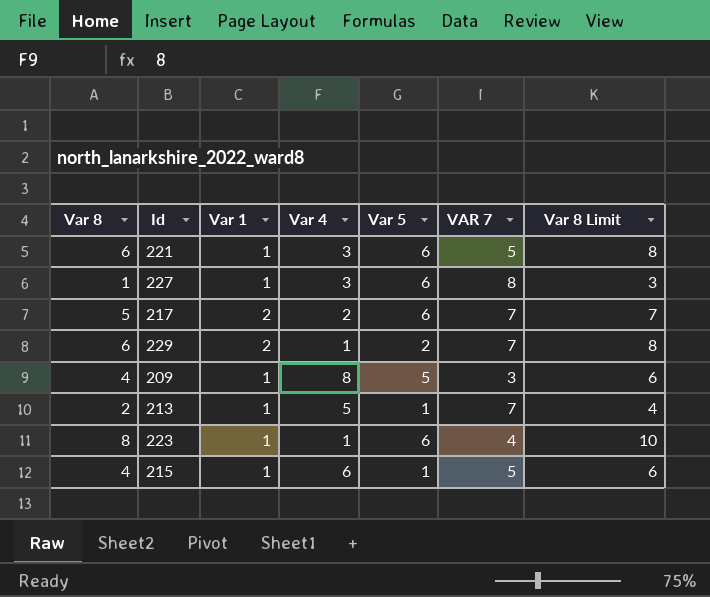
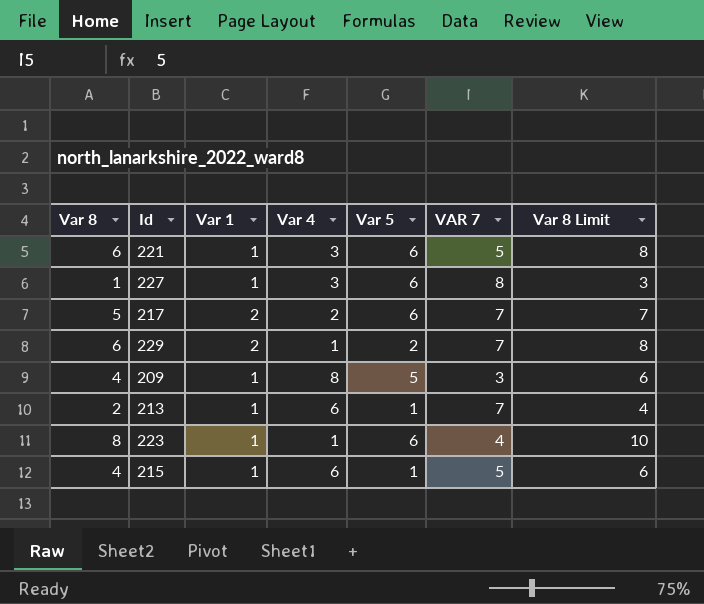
213 | Var 4: 5 -> 6

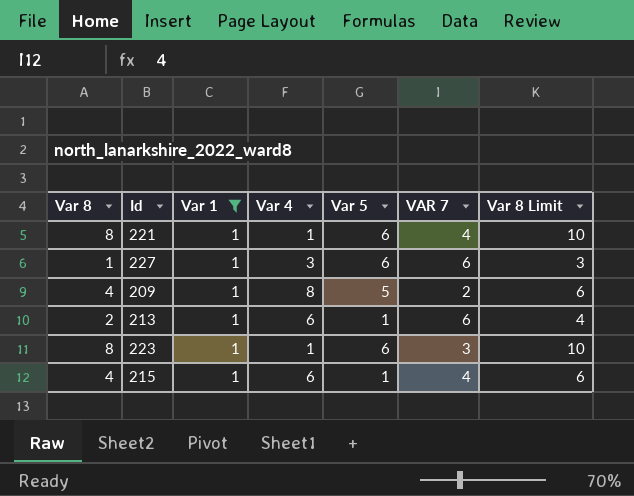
filter: none -> Var 1 = 1
221 | Var 8: 6 -> 8
221 | Var 4: 3 -> 1
221 | VAR 7: 5 -> 4
221 | Var 8 Limit: 8 -> 10
227 | VAR 7: 8 -> 6
209 | VAR 7: 3 -> 2
213 | VAR 7: 7 -> 6
223 | VAR 7: 4 -> 3
215 | VAR 7: 5 -> 4

